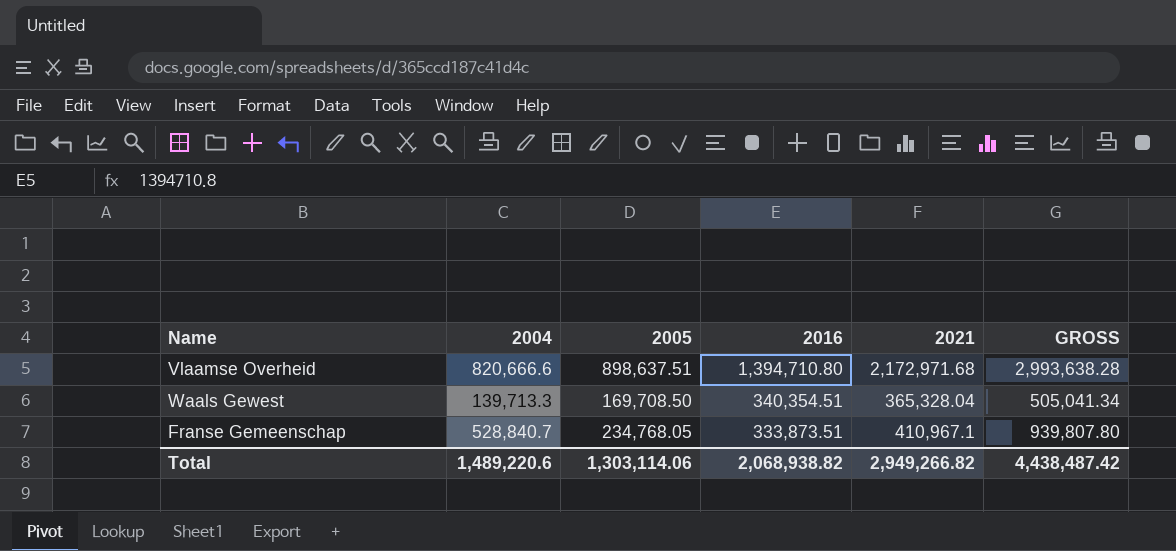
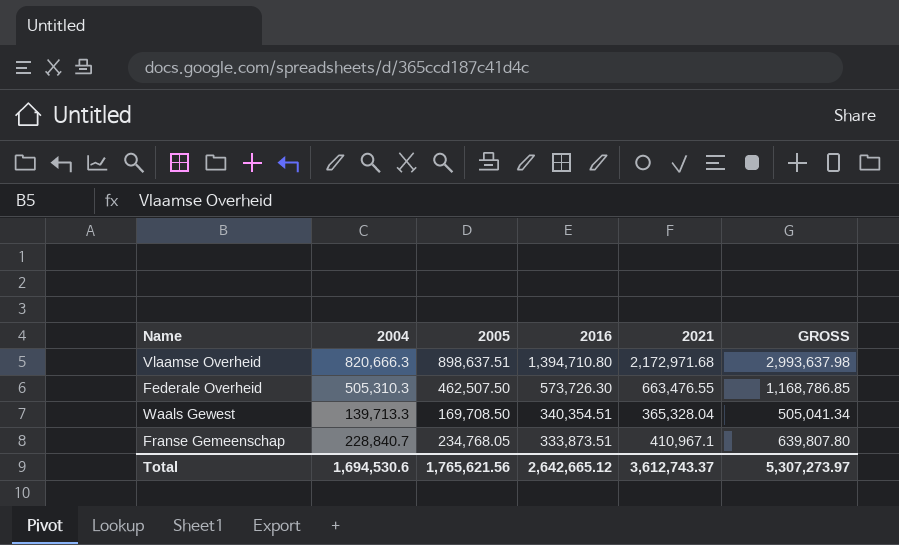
Vlaamse Overheid | 2004: 820,666.6 -> 820,666.3
Vlaamse Overheid | GROSS: 2,993,638.28 -> 2,993,637.98
row Federale Overheid: none -> 505,310.3 | 462,507.50 | 573,726.30 | 663,476.55 | 1,168,786.85
Franse Gemeenschap | 2004: 528,840.7 -> 228,840.7
Franse Gemeenschap | GROSS: 939,807.80 -> 639,807.80
Total | 2004: 1,489,220.6 -> 1,694,530.6
Total | 2005: 1,303,114.06 -> 1,765,621.56
Total | 2016: 2,068,938.82 -> 2,642,665.12
Total | 2021: 2,949,266.82 -> 3,612,743.37
Total | GROSS: 4,438,487.42 -> 5,307,273.97

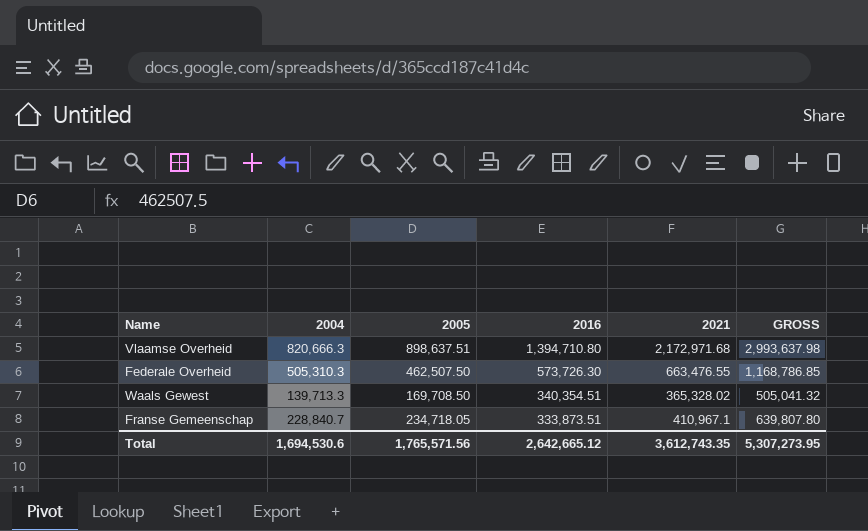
Waals Gewest | 2021: 365,328.04 -> 365,328.02
Waals Gewest | GROSS: 505,041.34 -> 505,041.32
Franse Gemeenschap | 2005: 234,768.05 -> 234,718.05
Total | 2005: 1,765,621.56 -> 1,765,571.56
Total | 2021: 3,612,743.37 -> 3,612,743.35
Total | GROSS: 5,307,273.97 -> 5,307,273.95

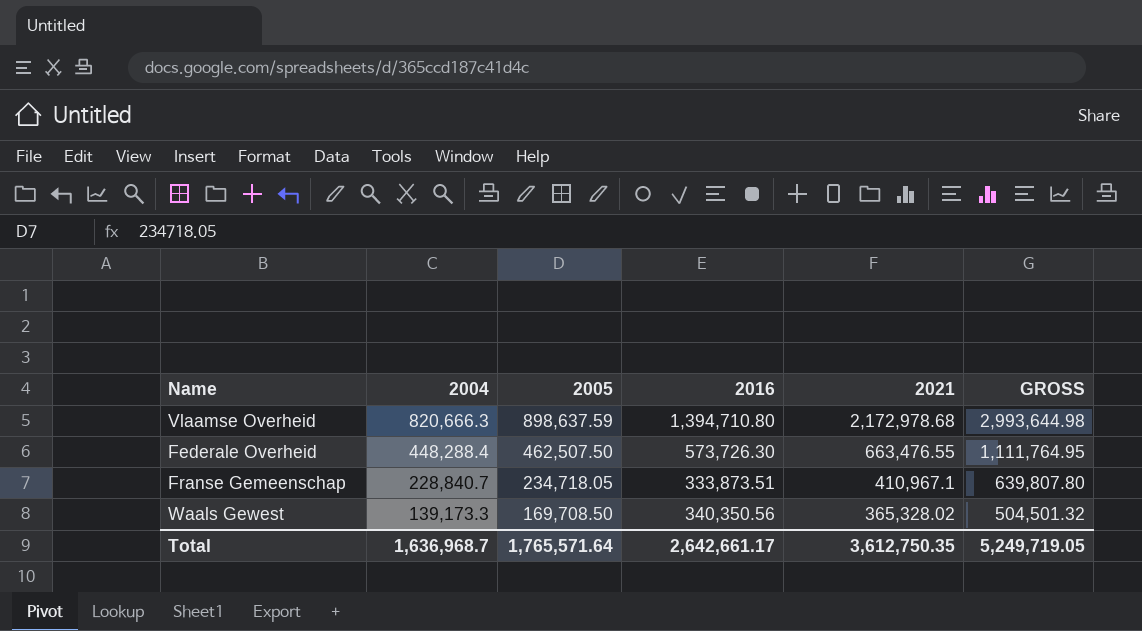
row order: 2016 descending -> 2004 descending
Vlaamse Overheid | 2005: 898,637.51 -> 898,637.59
Vlaamse Overheid | 2021: 2,172,971.68 -> 2,172,978.68
Vlaamse Overheid | GROSS: 2,993,637.98 -> 2,993,644.98
Federale Overheid | 2004: 505,310.3 -> 448,288.4
Federale Overheid | GROSS: 1,168,786.85 -> 1,111,764.95
Waals Gewest | 2004: 139,713.3 -> 139,173.3
Waals Gewest | 2016: 340,354.51 -> 340,350.56
Waals Gewest | GROSS: 505,041.32 -> 504,501.32
Total | 2004: 1,694,530.6 -> 1,636,968.7
Total | 2005: 1,765,571.56 -> 1,765,571.64
Total | 2016: 2,642,665.12 -> 2,642,661.17
Total | 2021: 3,612,743.35 -> 3,612,750.35
Total | GROSS: 5,307,273.95 -> 5,249,719.05

